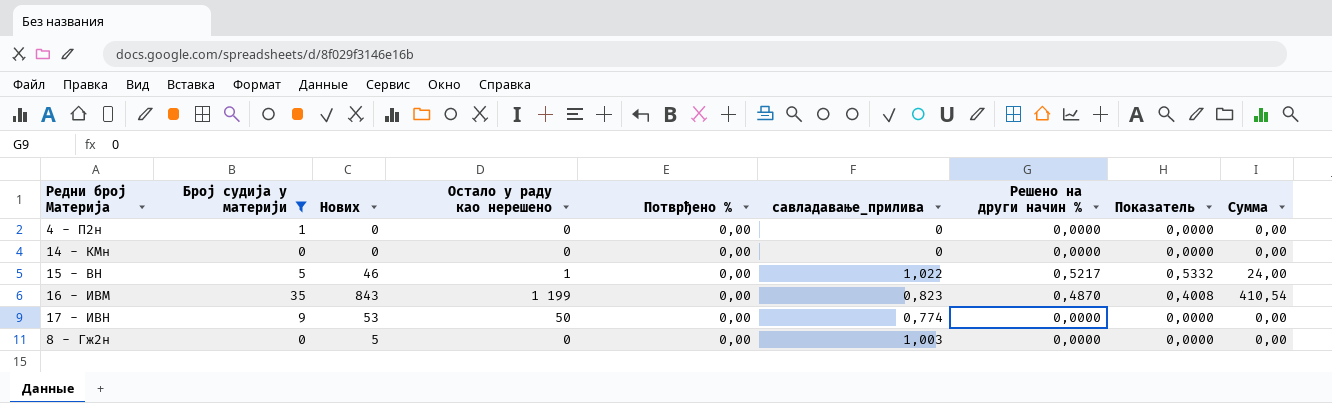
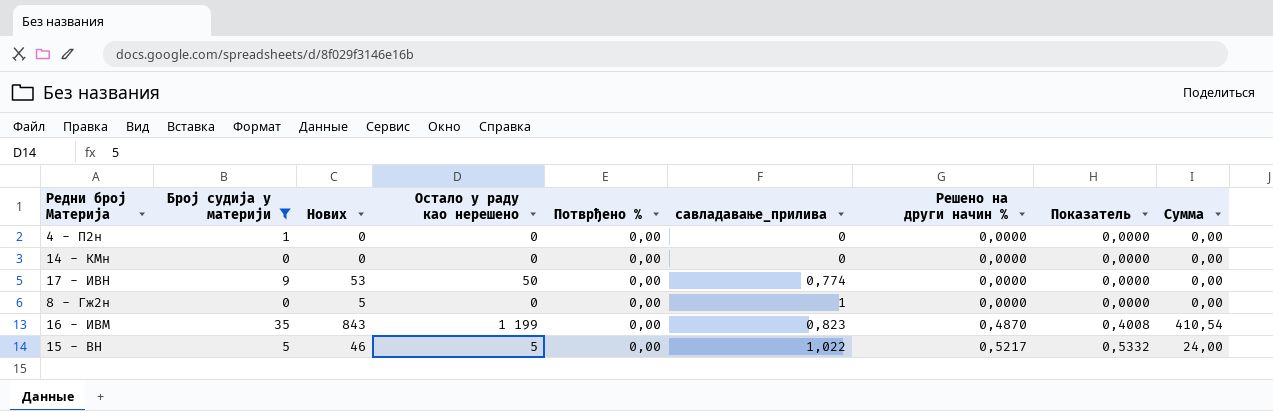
row order: none -> Решено на други начин % ascending
8 - Гж2н | савладавање_прилива: 1,003 -> 1
15 - ВН | Остало у раду као нерешено: 1 -> 5

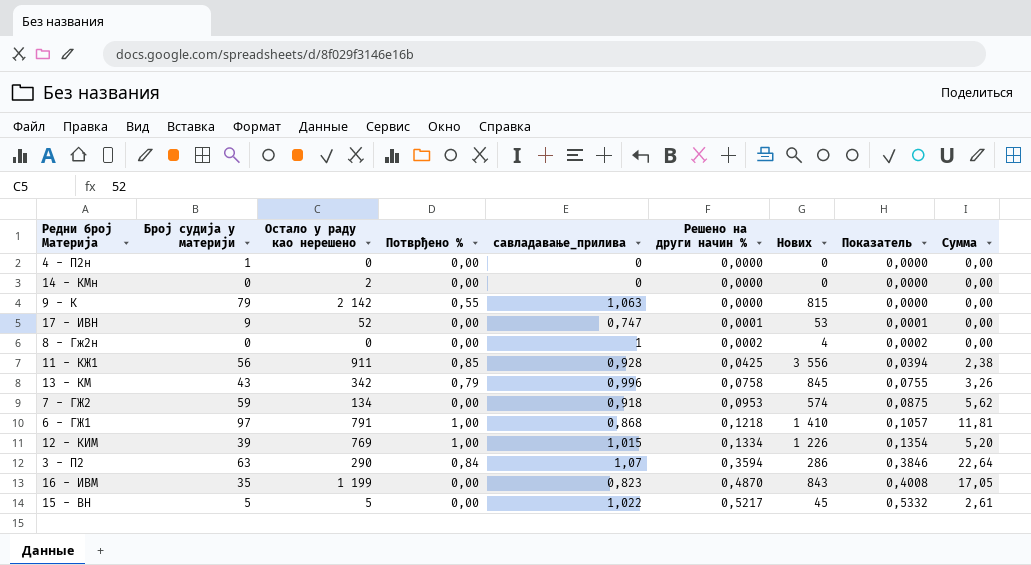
filter: Број судија у материји <= 35 -> none
column Нових | position: 3 -> 7
column Сумма | formula: [Нових] * [Решено на други начин %] -> [Број судија у материји] * [Решено на други начин %]
14 - КМн | Остало у раду као нерешено: 0 -> 2
17 - ИВН | Остало у раду као нерешено: 50 -> 52
17 - ИВН | савладавање_прилива: 0,774 -> 0,747
17 - ИВН | Решено на други начин %: 0,0000 -> 0,0001
17 - ИВН | Показатель: 0,0000 -> 0,0001
8 - Гж2н | Решено на други начин %: 0,0000 -> 0,0002
8 - Гж2н | Нових: 5 -> 4
8 - Гж2н | Показатель: 0,0000 -> 0,0002
15 - ВН | Нових: 46 -> 45

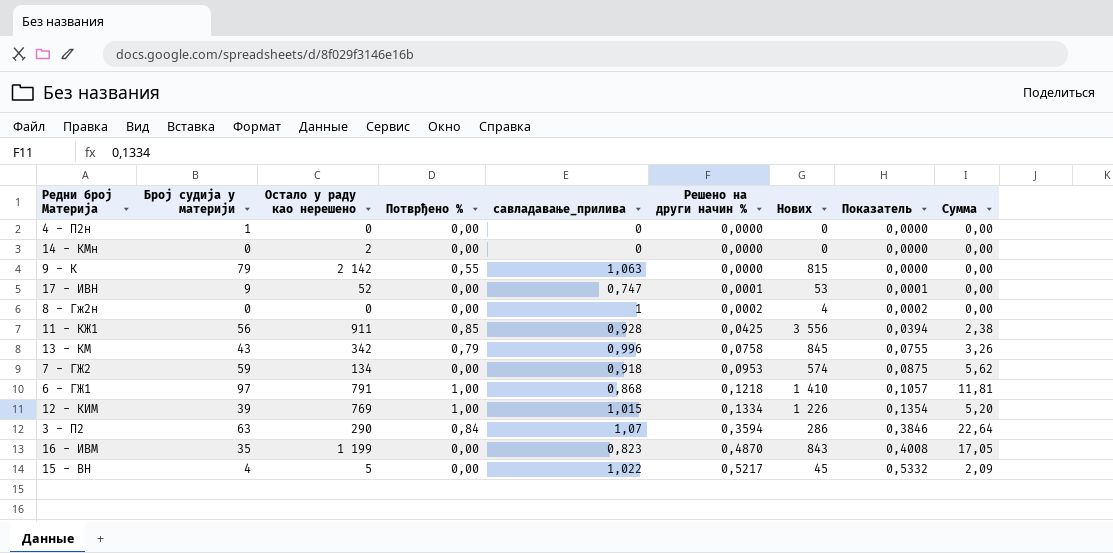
15 - ВН | Број судија у материји: 5 -> 4
15 - ВН | Сумма: 2,61 -> 2,09

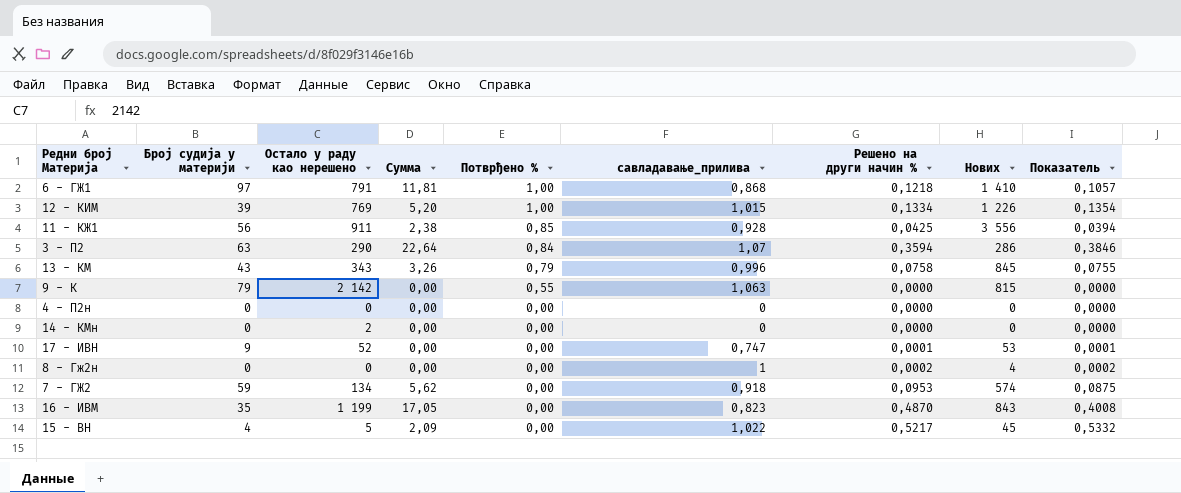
row order: Решено на други начин % ascending -> Потврђено % descending
column Сумма | position: 9 -> 4
13 - КМ | Остало у раду као нерешено: 342 -> 343
4 - П2н | Број судија у материји: 1 -> 0

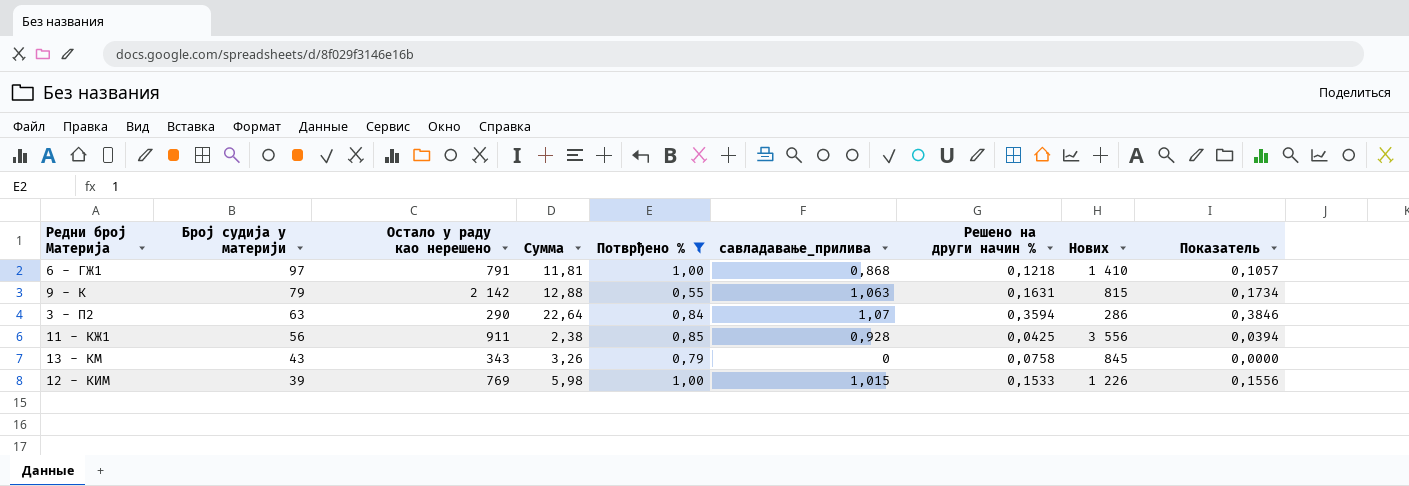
filter: none -> Потврђено % != 0,00
row order: Потврђено % descending -> Број судија у материји descending
9 - К | Сумма: 0,00 -> 12,88
9 - К | Решено на други начин %: 0,0000 -> 0,1631
9 - К | Показатель: 0,0000 -> 0,1734
13 - КМ | савладавање_прилива: 0,996 -> 0
13 - КМ | Показатель: 0,0755 -> 0,0000
12 - КИМ | Сумма: 5,20 -> 5,98
12 - КИМ | Решено на други начин %: 0,1334 -> 0,1533
12 - КИМ | Показатель: 0,1354 -> 0,1556

